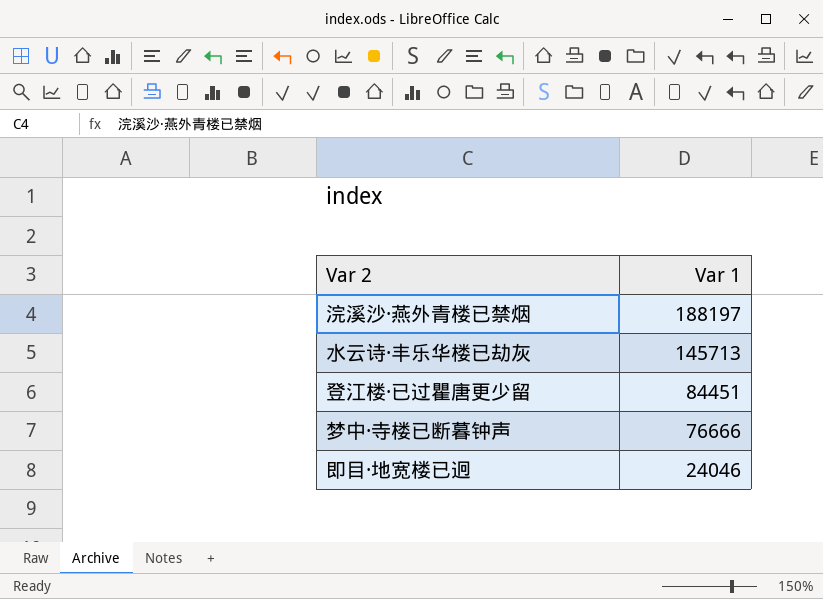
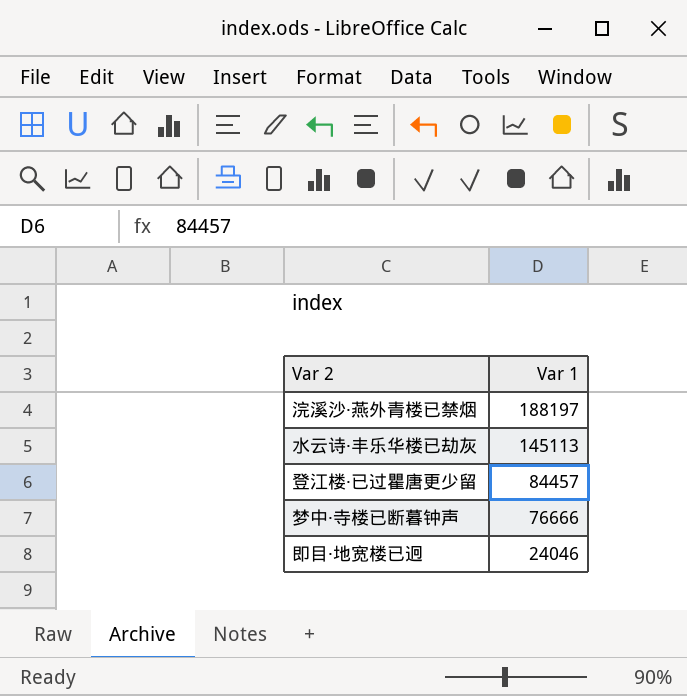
水云诗·丰乐华楼已劫灰 | Var 1: 145713 -> 145113
登江楼·已过瞿唐更少留 | Var 1: 84451 -> 84457

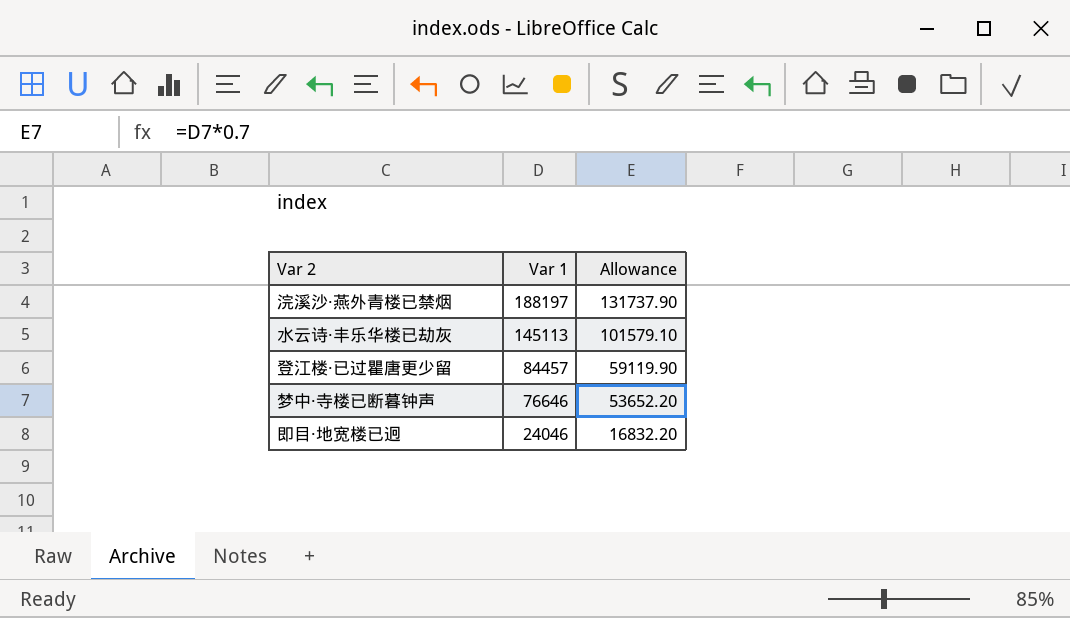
column Allowance | formula: none -> [Var 1] * 0.7
梦中·寺楼已断暮钟声 | Var 1: 76666 -> 76646

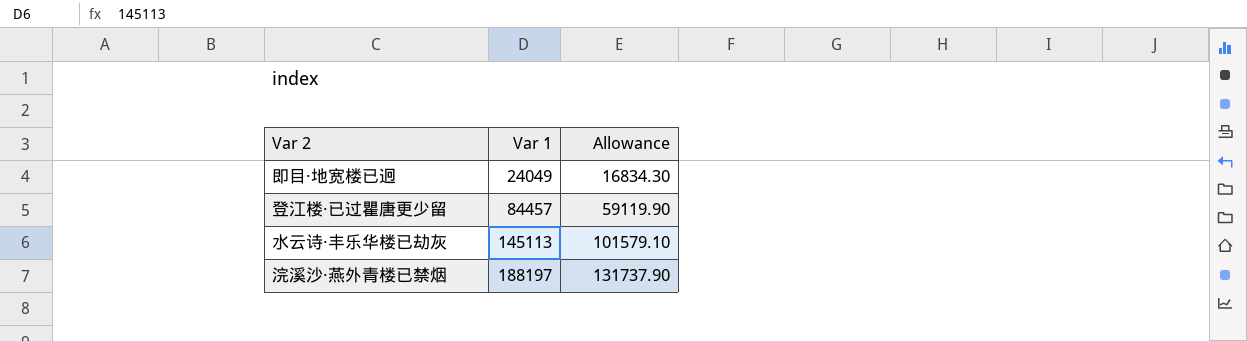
row order: Var 1 descending -> Var 1 ascending
row 梦中·寺楼已断暮钟声: 76646 | 53652.20 -> none
即目·地宽楼已迥 | Var 1: 24046 -> 24049
即目·地宽楼已迥 | Allowance: 16832.20 -> 16834.30

